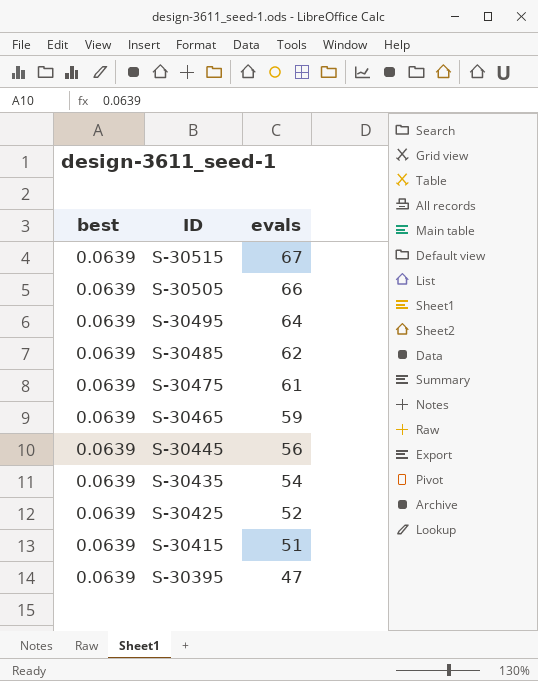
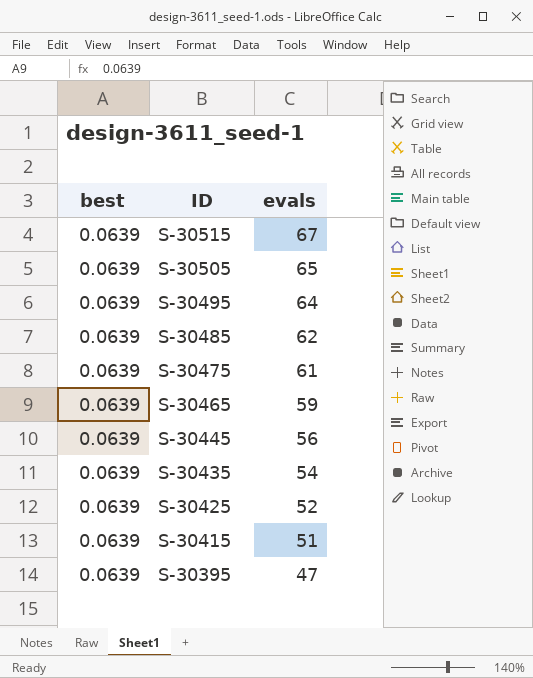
S-30505 | evals: 66 -> 65

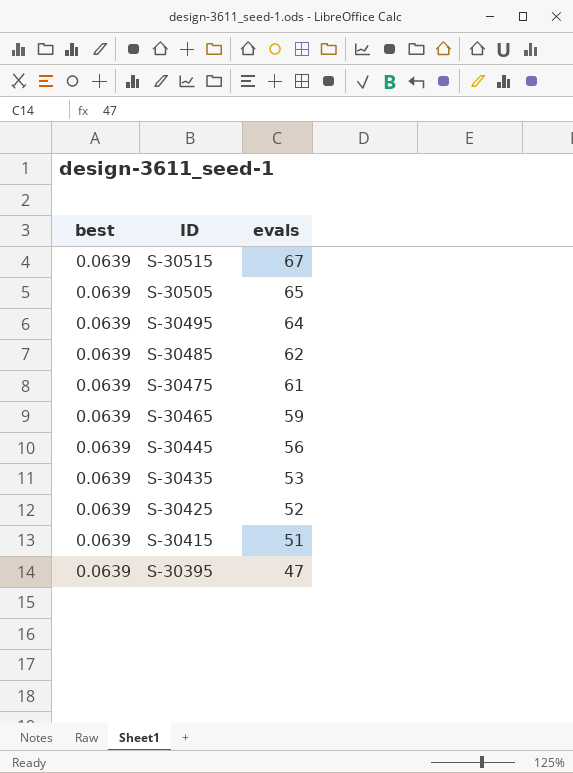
S-30435 | evals: 54 -> 53

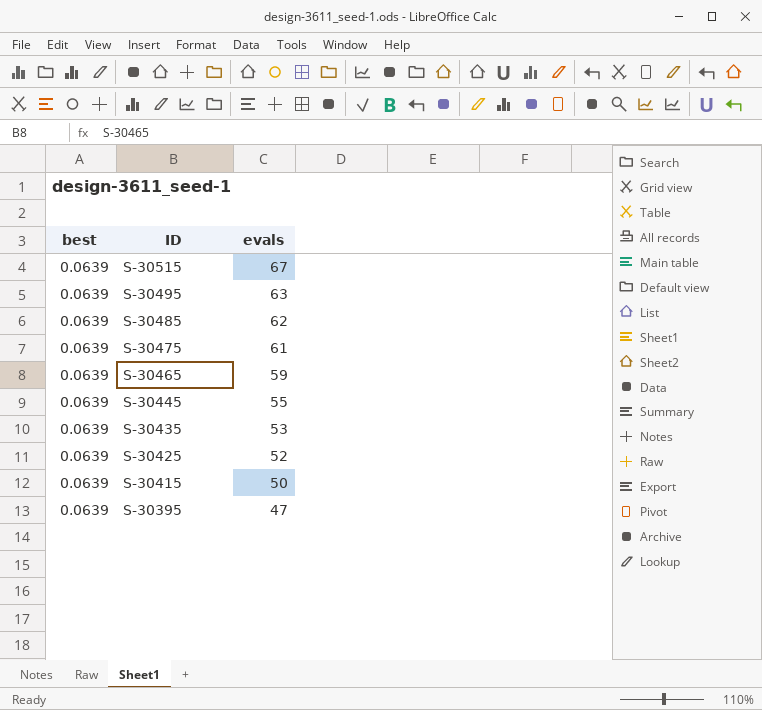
row S-30505: 0.0639 | 65 -> none
S-30495 | evals: 64 -> 63
S-30445 | evals: 56 -> 55
S-30415 | evals: 51 -> 50

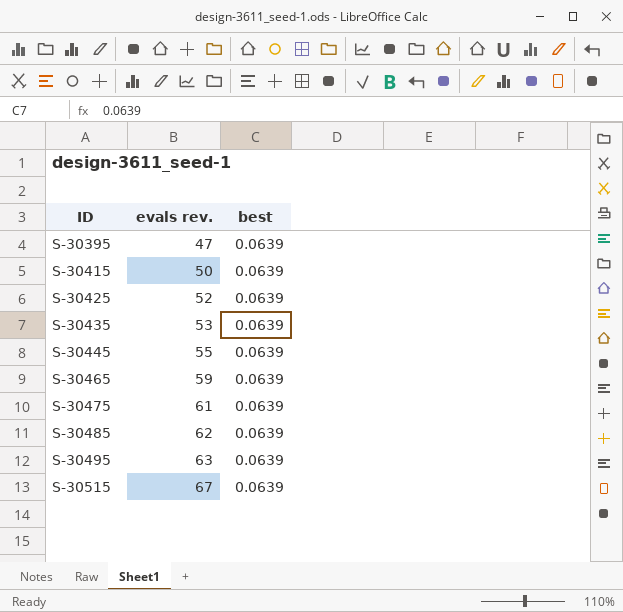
row order: ID descending -> ID ascending
column name: evals -> evals rev.
column best | position: 1 -> 3

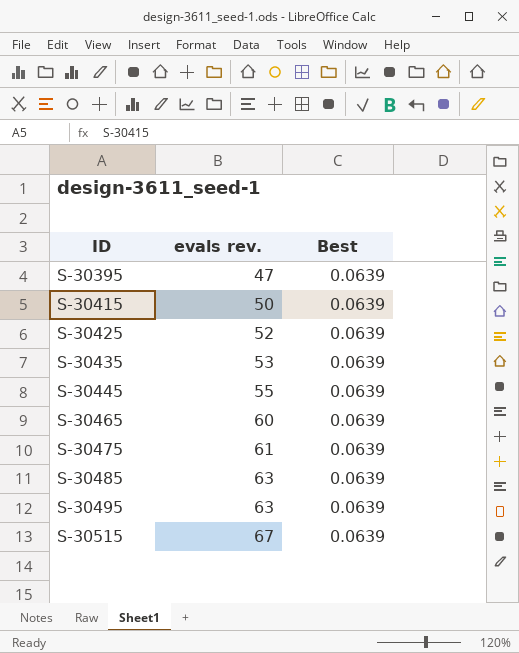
column name: best -> Best
S-30465 | evals rev.: 59 -> 60
S-30485 | evals rev.: 62 -> 63

